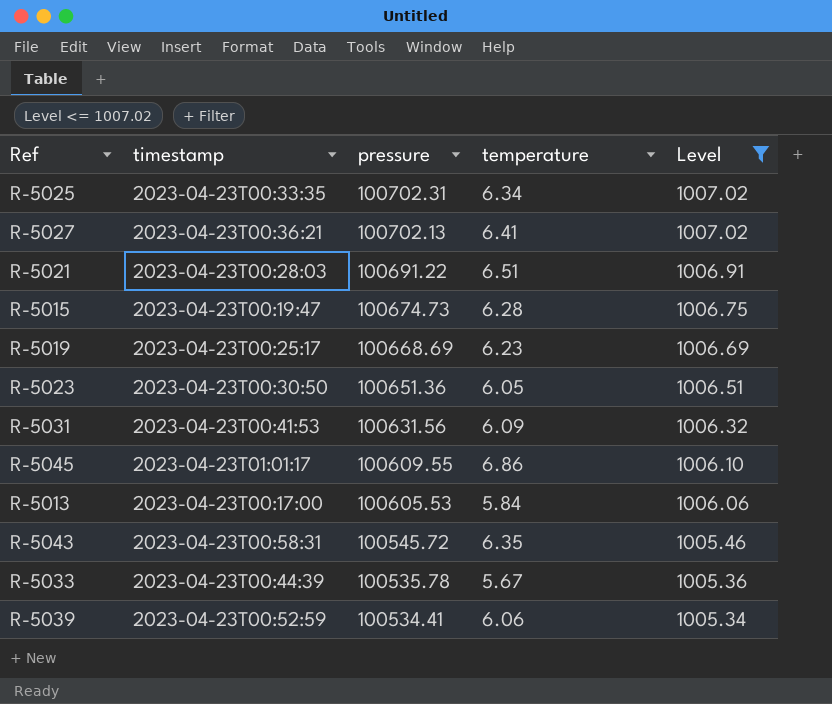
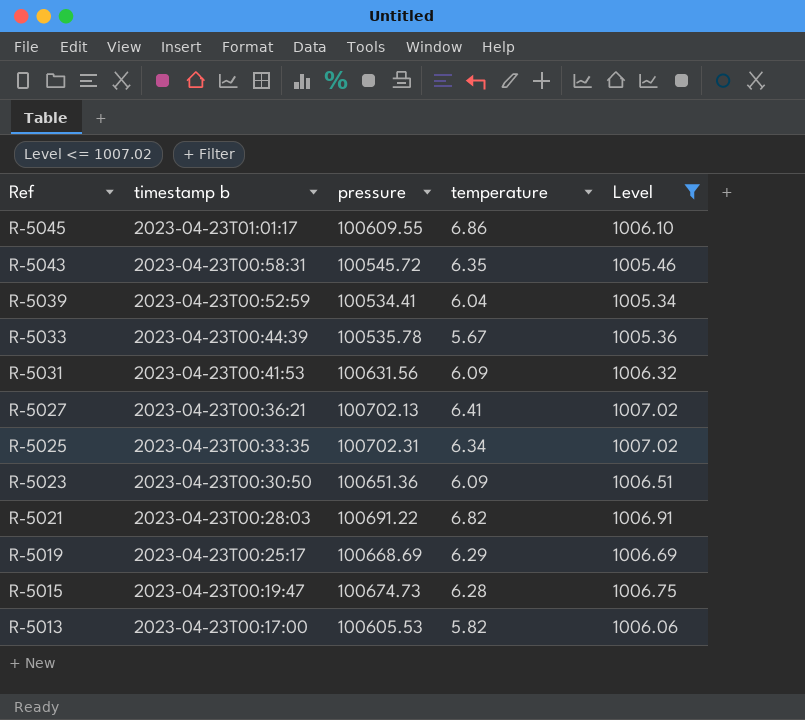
row order: pressure descending -> Ref descending
column name: timestamp -> timestamp b
R-5039 | temperature: 6.06 -> 6.04
R-5023 | temperature: 6.05 -> 6.09
R-5021 | temperature: 6.51 -> 6.82
R-5019 | temperature: 6.23 -> 6.29
R-5013 | temperature: 5.84 -> 5.82

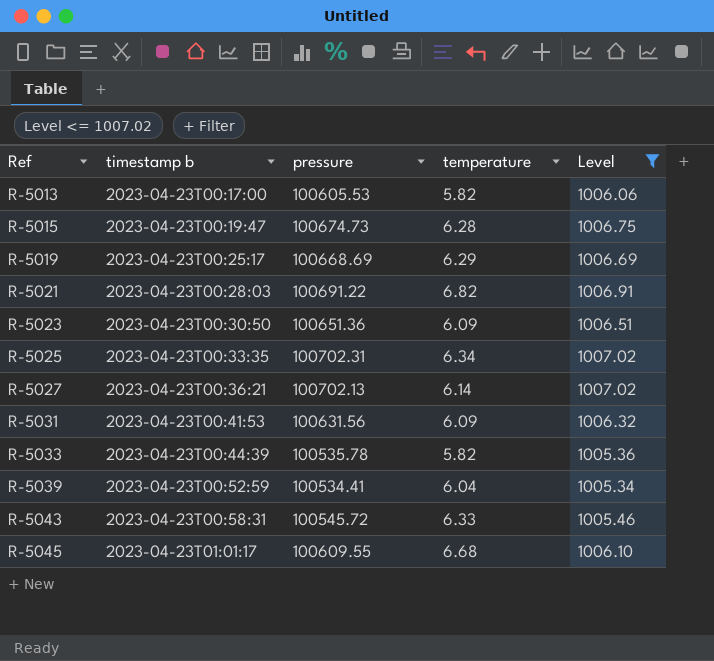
row order: Ref descending -> Ref ascending
R-5027 | temperature: 6.41 -> 6.14
R-5033 | temperature: 5.67 -> 5.82
R-5043 | temperature: 6.35 -> 6.33
R-5045 | temperature: 6.86 -> 6.68

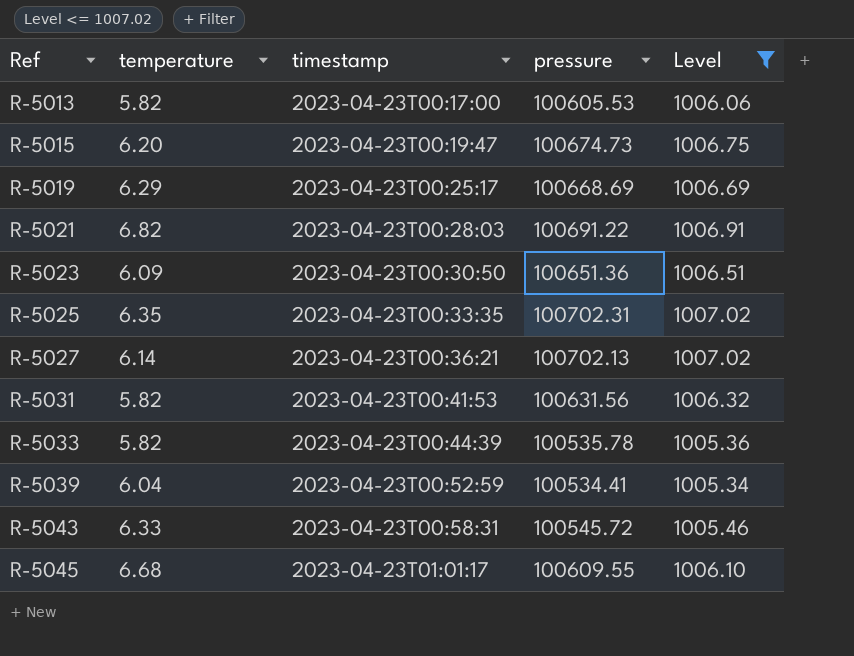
column temperature | position: 4 -> 2
column name: timestamp b -> timestamp
R-5015 | temperature: 6.28 -> 6.20
R-5025 | temperature: 6.34 -> 6.35
R-5031 | temperature: 6.09 -> 5.82

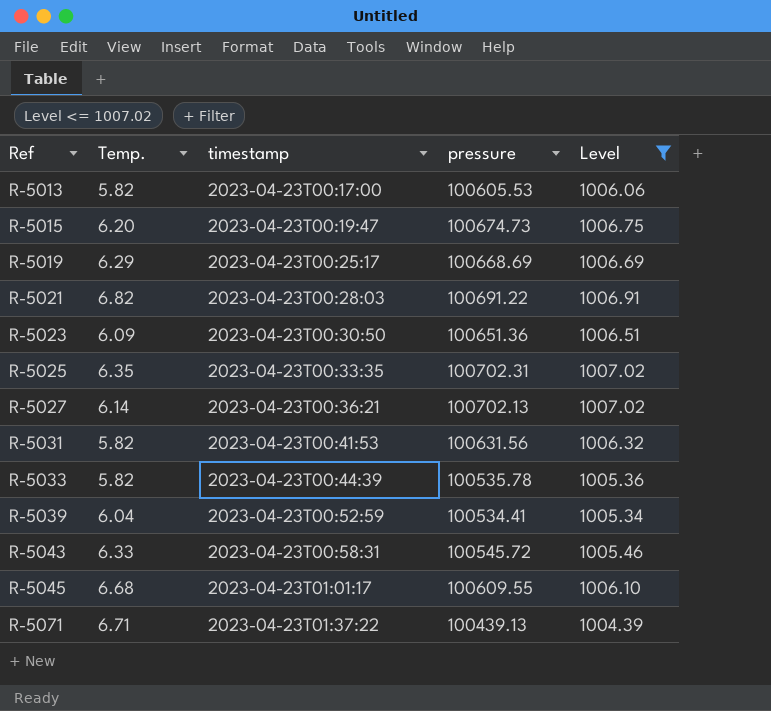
column name: temperature -> Temp.
row R-5071: none -> 6.71 | 2023-04-23T01:37:22 | 100439.13 | 1004.39

